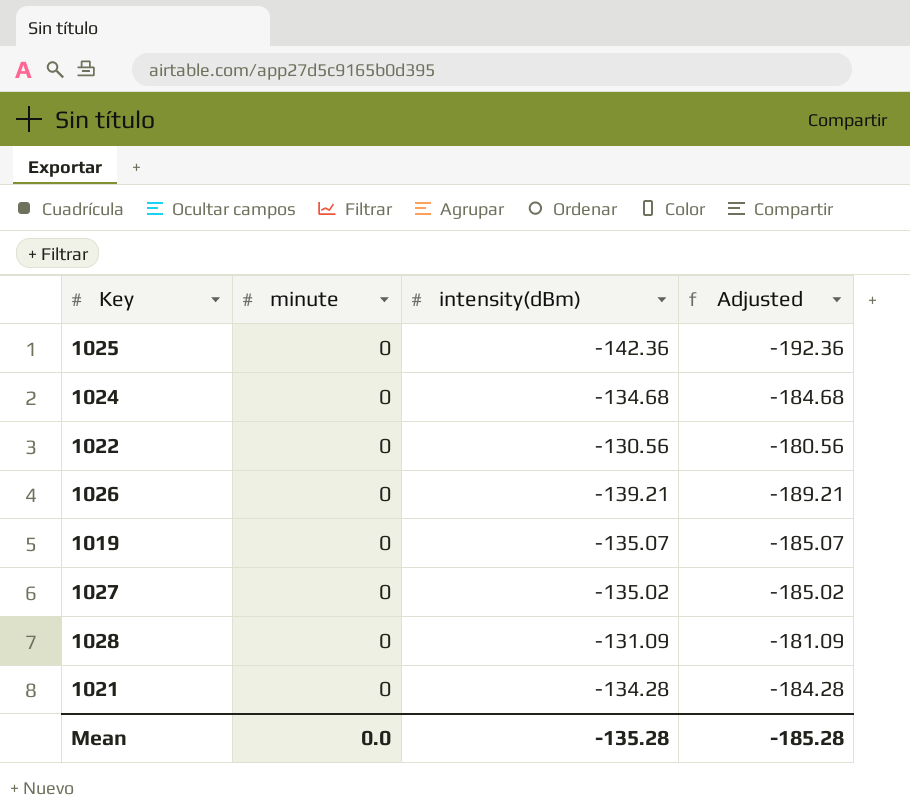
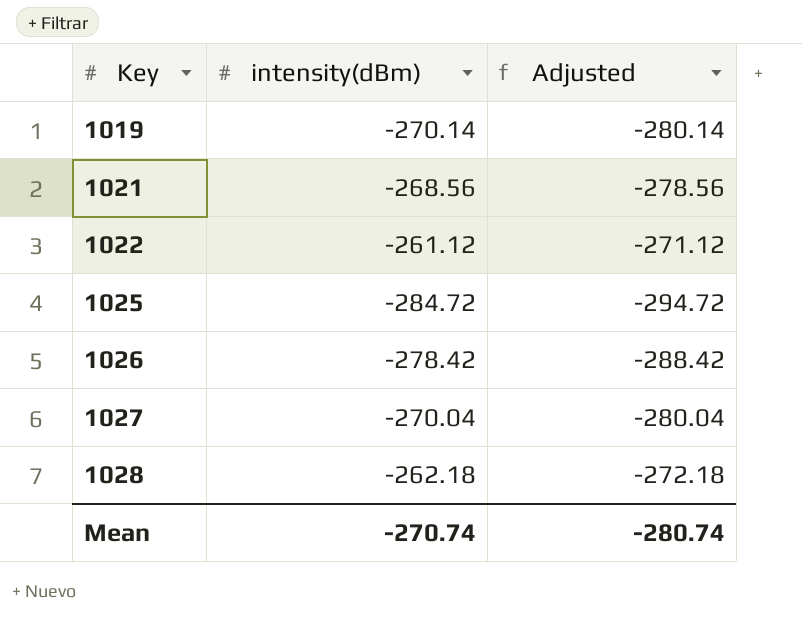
row order: none -> Key ascending
column minute | position: 2 -> none
column Adjusted | formula: [intensity(dBm)] - 50 -> [intensity(dBm)] - 10
row 1024: 0 | -134.68 | -184.68 -> none
1019 | intensity(dBm): -135.07 -> -270.14
1021 | intensity(dBm): -134.28 -> -268.56
1022 | intensity(dBm): -130.56 -> -261.12
1025 | intensity(dBm): -142.36 -> -284.72
1026 | intensity(dBm): -139.21 -> -278.42
1027 | intensity(dBm): -135.02 -> -270.04
1028 | intensity(dBm): -131.09 -> -262.18
Mean | intensity(dBm): -135.28 -> -270.74
Mean | Adjusted: -185.28 -> -280.74

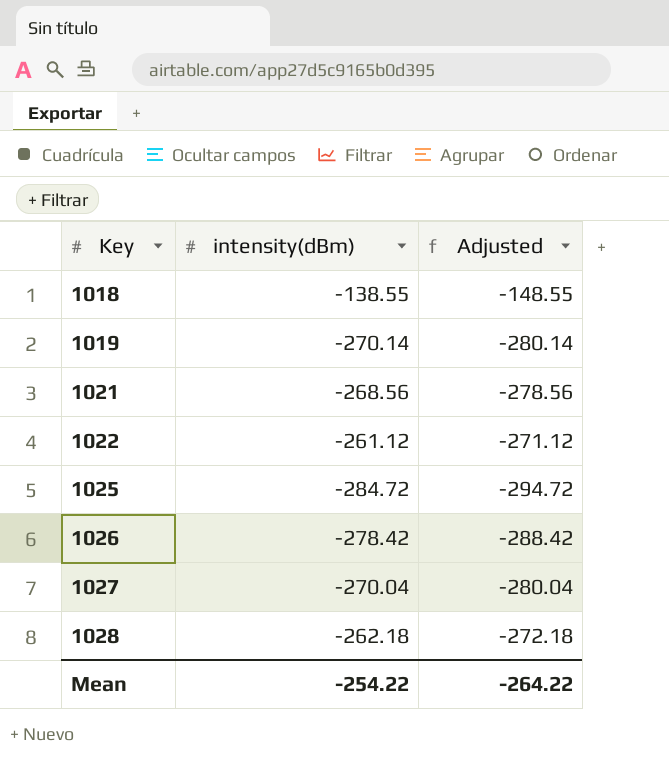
row 1018: none -> -138.55 | -148.55
Mean | intensity(dBm): -270.74 -> -254.22
Mean | Adjusted: -280.74 -> -264.22

